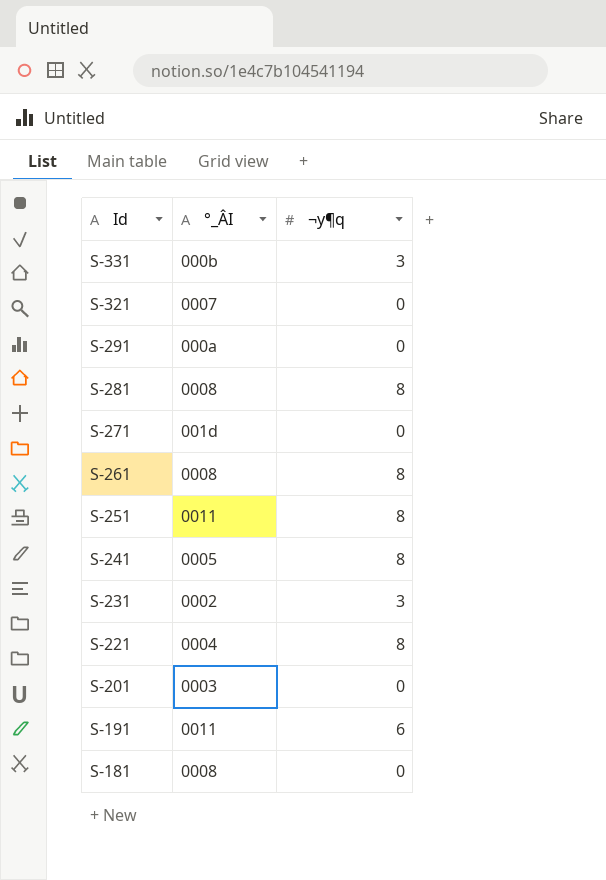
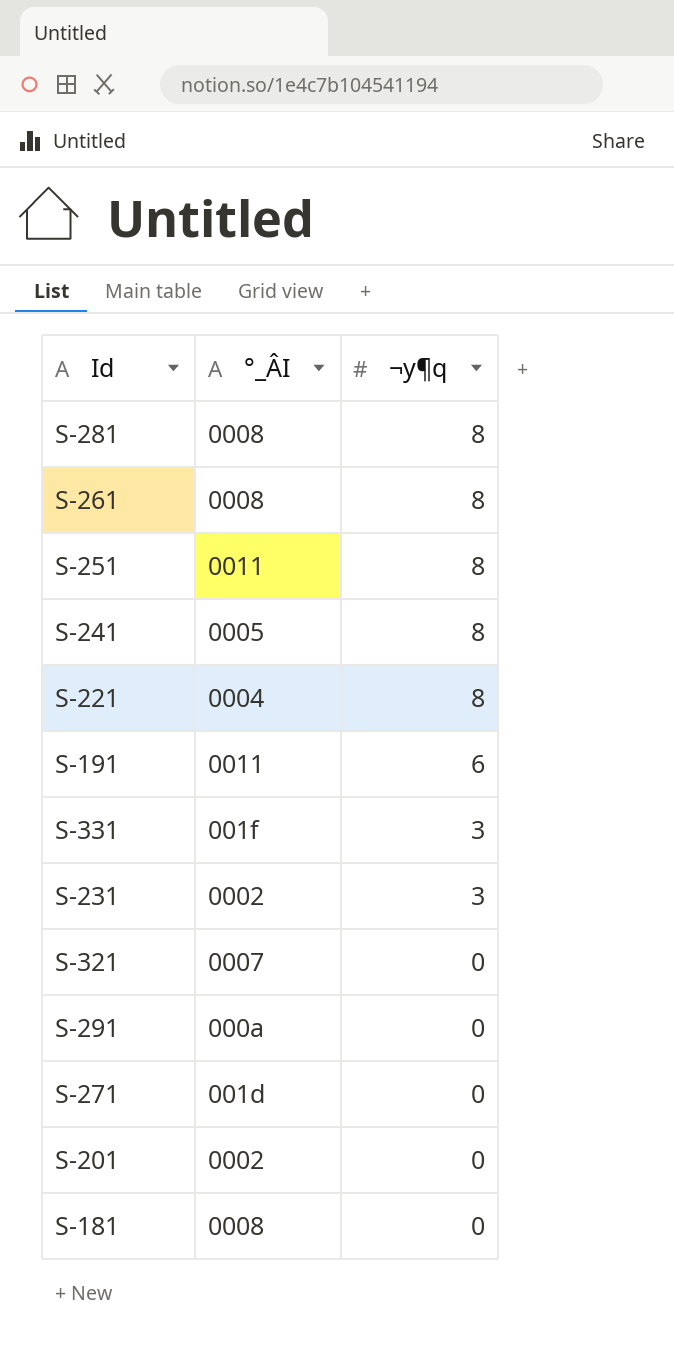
row order: Id descending -> ¬y¶q descending
S-331 | °_ÂI: 000b -> 001f
S-201 | °_ÂI: 0003 -> 0002

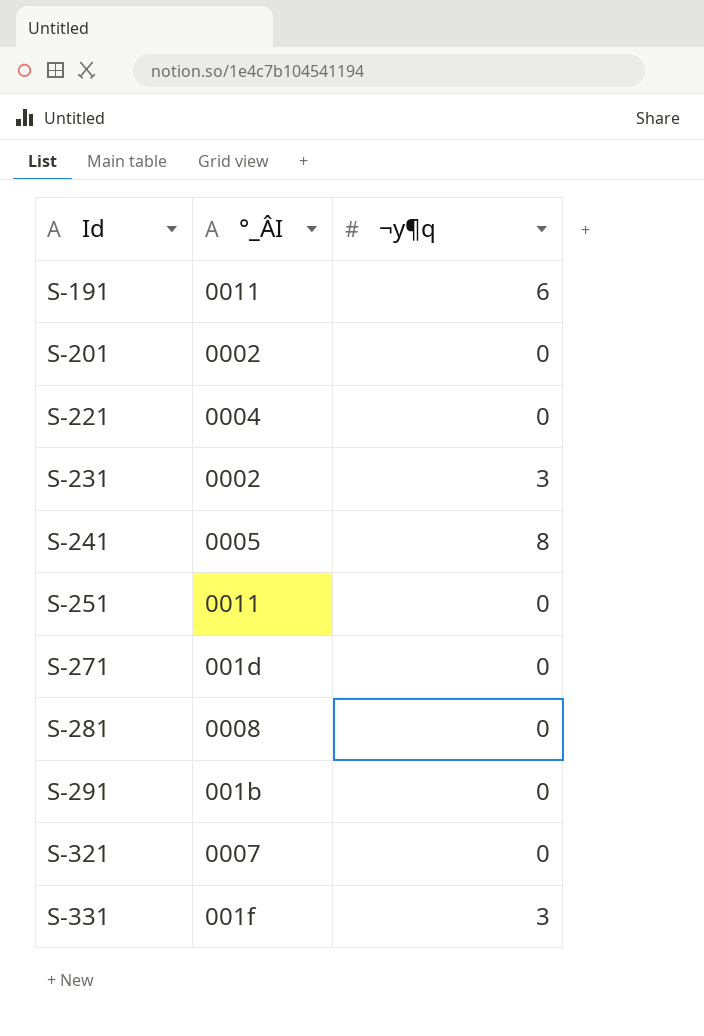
row order: ¬y¶q descending -> Id ascending
row S-261: 0008 | 8 -> none
row S-181: 0008 | 0 -> none
S-221 | ¬y¶q: 8 -> 0
S-251 | ¬y¶q: 8 -> 0
S-281 | ¬y¶q: 8 -> 0
S-291 | °_ÂI: 000a -> 001b

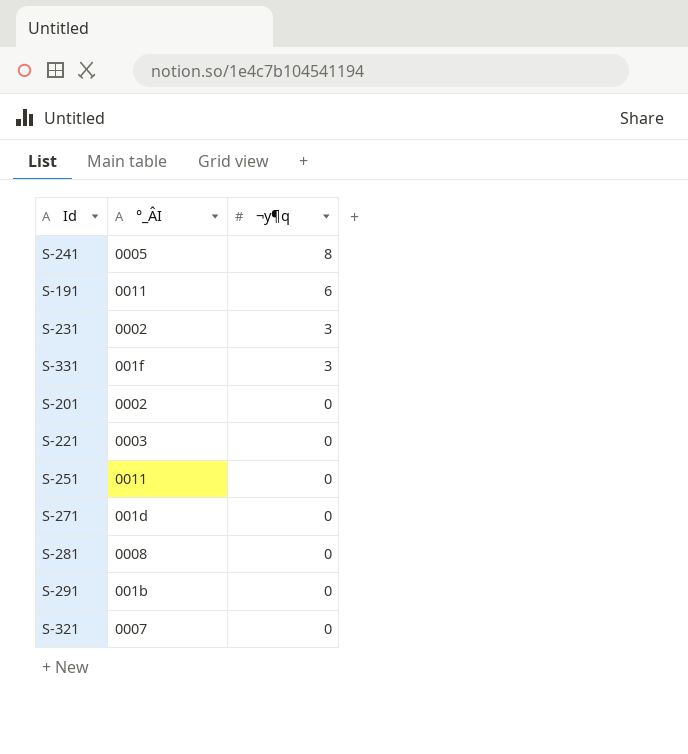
row order: Id ascending -> ¬y¶q descending
S-221 | °_ÂI: 0004 -> 0003

